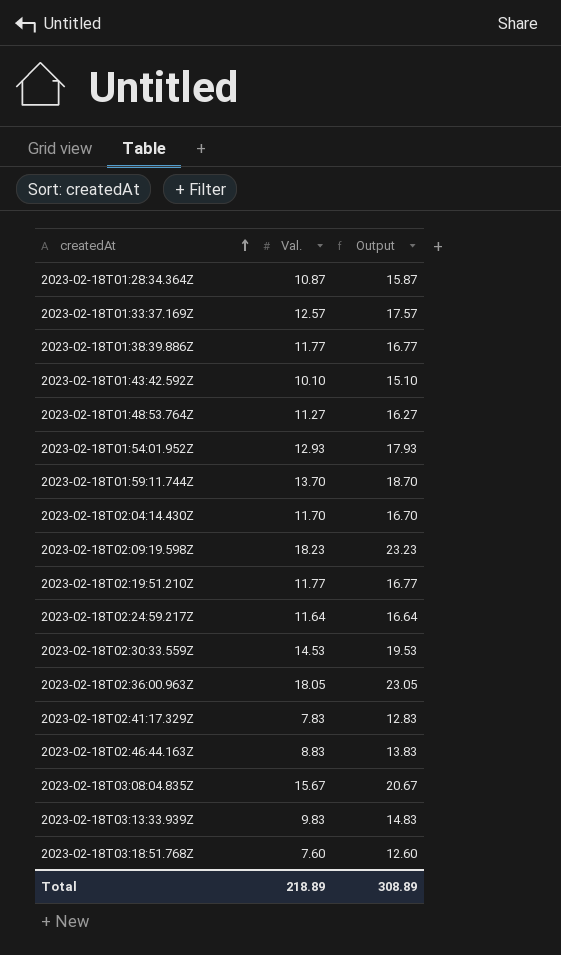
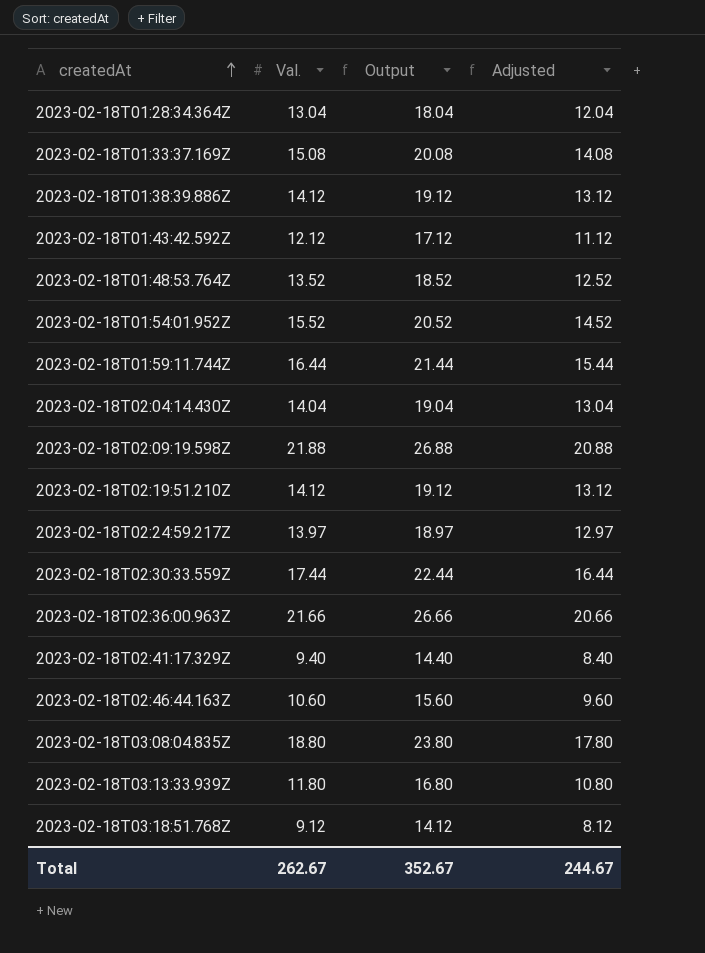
column Adjusted | formula: none -> [Val.] - 1
2023-02-18T01:28:34.364Z | Val.: 10.87 -> 13.04
2023-02-18T01:28:34.364Z | Output: 15.87 -> 18.04
2023-02-18T01:33:37.169Z | Val.: 12.57 -> 15.08
2023-02-18T01:33:37.169Z | Output: 17.57 -> 20.08
2023-02-18T01:38:39.886Z | Val.: 11.77 -> 14.12
2023-02-18T01:38:39.886Z | Output: 16.77 -> 19.12
2023-02-18T01:43:42.592Z | Val.: 10.10 -> 12.12
2023-02-18T01:43:42.592Z | Output: 15.10 -> 17.12
2023-02-18T01:48:53.764Z | Val.: 11.27 -> 13.52
2023-02-18T01:48:53.764Z | Output: 16.27 -> 18.52
2023-02-18T01:54:01.952Z | Val.: 12.93 -> 15.52
2023-02-18T01:54:01.952Z | Output: 17.93 -> 20.52
2023-02-18T01:59:11.744Z | Val.: 13.70 -> 16.44
2023-02-18T01:59:11.744Z | Output: 18.70 -> 21.44
2023-02-18T02:04:14.430Z | Val.: 11.70 -> 14.04
2023-02-18T02:04:14.430Z | Output: 16.70 -> 19.04
2023-02-18T02:09:19.598Z | Val.: 18.23 -> 21.88
2023-02-18T02:09:19.598Z | Output: 23.23 -> 26.88
2023-02-18T02:19:51.210Z | Val.: 11.77 -> 14.12
2023-02-18T02:19:51.210Z | Output: 16.77 -> 19.12
2023-02-18T02:24:59.217Z | Val.: 11.64 -> 13.97
2023-02-18T02:24:59.217Z | Output: 16.64 -> 18.97
2023-02-18T02:30:33.559Z | Val.: 14.53 -> 17.44
2023-02-18T02:30:33.559Z | Output: 19.53 -> 22.44
2023-02-18T02:36:00.963Z | Val.: 18.05 -> 21.66
2023-02-18T02:36:00.963Z | Output: 23.05 -> 26.66
2023-02-18T02:41:17.329Z | Val.: 7.83 -> 9.40
2023-02-18T02:41:17.329Z | Output: 12.83 -> 14.40
2023-02-18T02:46:44.163Z | Val.: 8.83 -> 10.60
2023-02-18T02:46:44.163Z | Output: 13.83 -> 15.60
2023-02-18T03:08:04.835Z | Val.: 15.67 -> 18.80
2023-02-18T03:08:04.835Z | Output: 20.67 -> 23.80
2023-02-18T03:13:33.939Z | Val.: 9.83 -> 11.80
2023-02-18T03:13:33.939Z | Output: 14.83 -> 16.80
2023-02-18T03:18:51.768Z | Val.: 7.60 -> 9.12
2023-02-18T03:18:51.768Z | Output: 12.60 -> 14.12
Total | Val.: 218.89 -> 262.67
Total | Output: 308.89 -> 352.67

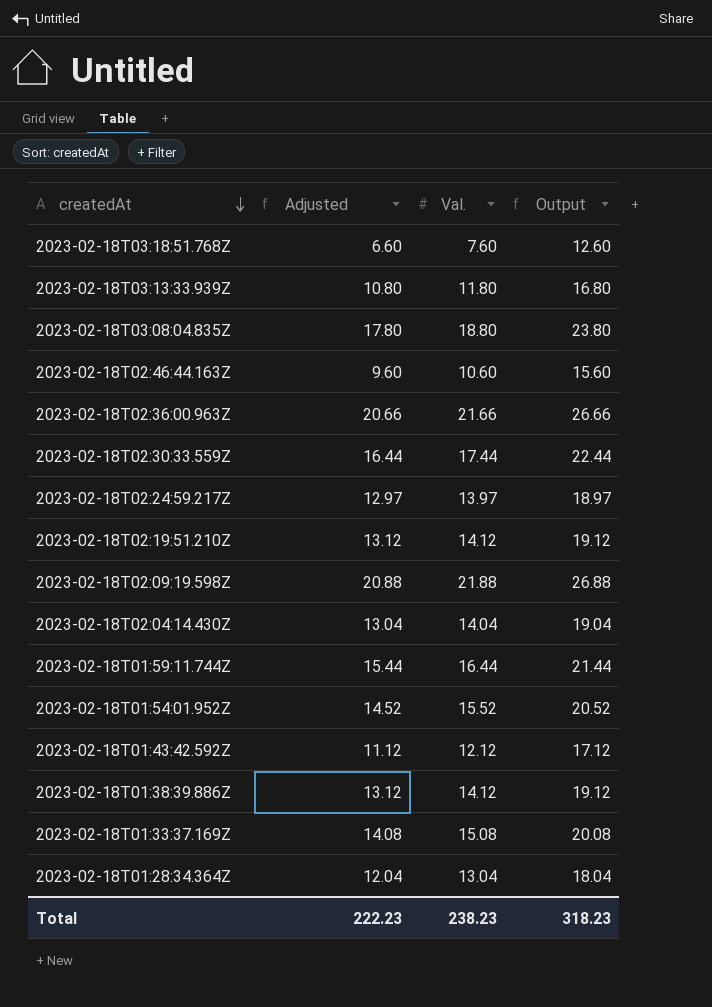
row order: createdAt ascending -> createdAt descending
column Adjusted | position: 4 -> 2
row 2023-02-18T01:48:53.764Z: 13.52 | 18.52 | 12.52 -> none
row 2023-02-18T02:41:17.329Z: 9.40 | 14.40 | 8.40 -> none
2023-02-18T03:18:51.768Z | Adjusted: 8.12 -> 6.60
2023-02-18T03:18:51.768Z | Val.: 9.12 -> 7.60
2023-02-18T03:18:51.768Z | Output: 14.12 -> 12.60
Total | Adjusted: 244.67 -> 222.23
Total | Val.: 262.67 -> 238.23
Total | Output: 352.67 -> 318.23

